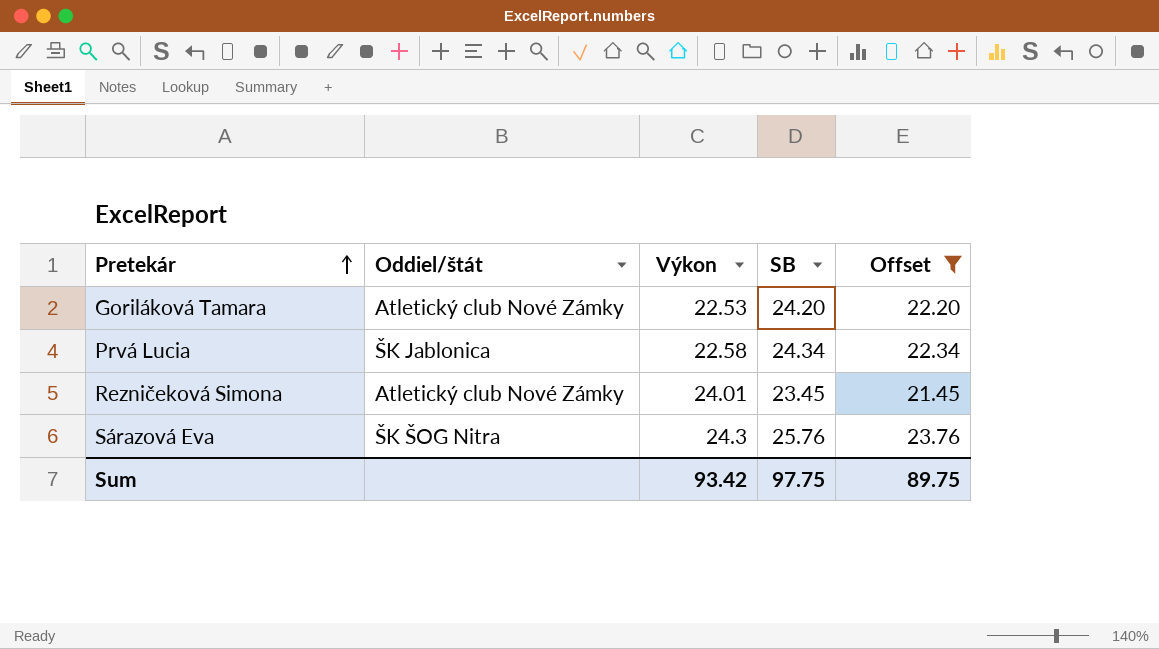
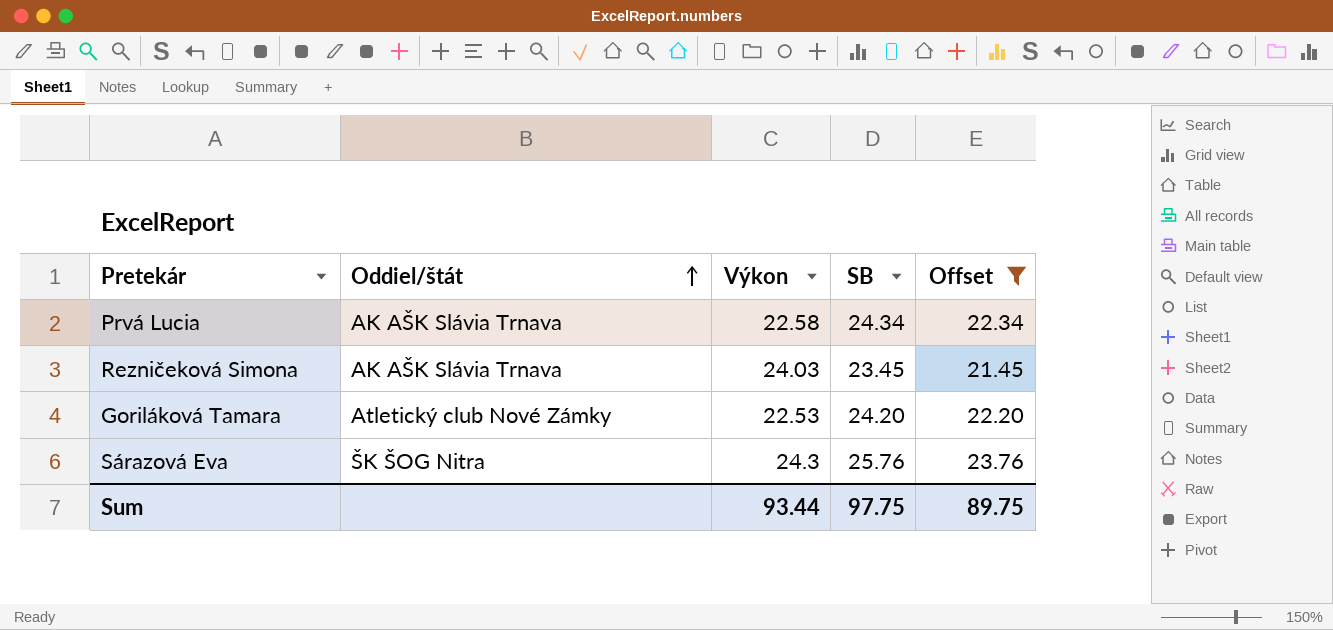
row order: Pretekár ascending -> Oddiel/štát ascending
Prvá Lucia | Oddiel/štát: ŠK Jablonica -> AK AŠK Slávia Trnava
Rezničeková Simona | Oddiel/štát: Atletický club Nové Zámky -> AK AŠK Slávia Trnava
Rezničeková Simona | Výkon: 24.01 -> 24.03
Sum | Výkon: 93.42 -> 93.44

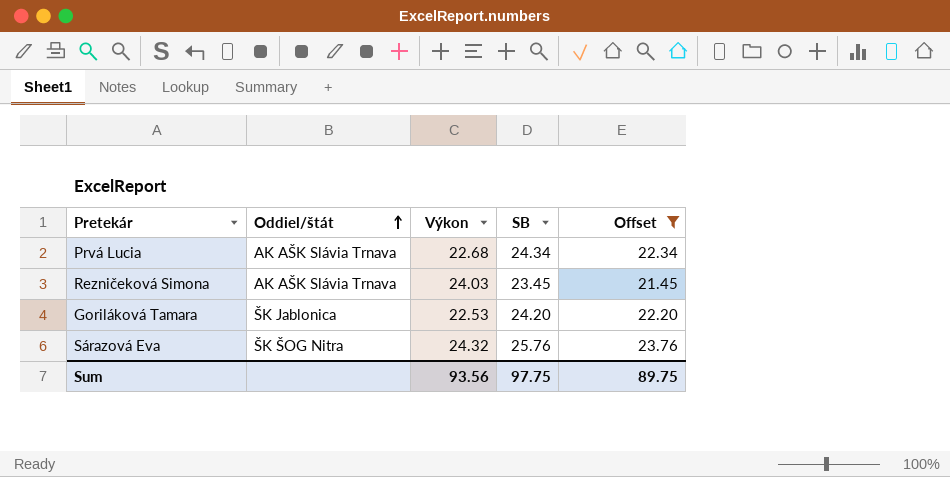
Prvá Lucia | Výkon: 22.58 -> 22.68
Goriláková Tamara | Oddiel/štát: Atletický club Nové Zámky -> ŠK Jablonica
Sárazová Eva | Výkon: 24.3 -> 24.32
Sum | Výkon: 93.44 -> 93.56

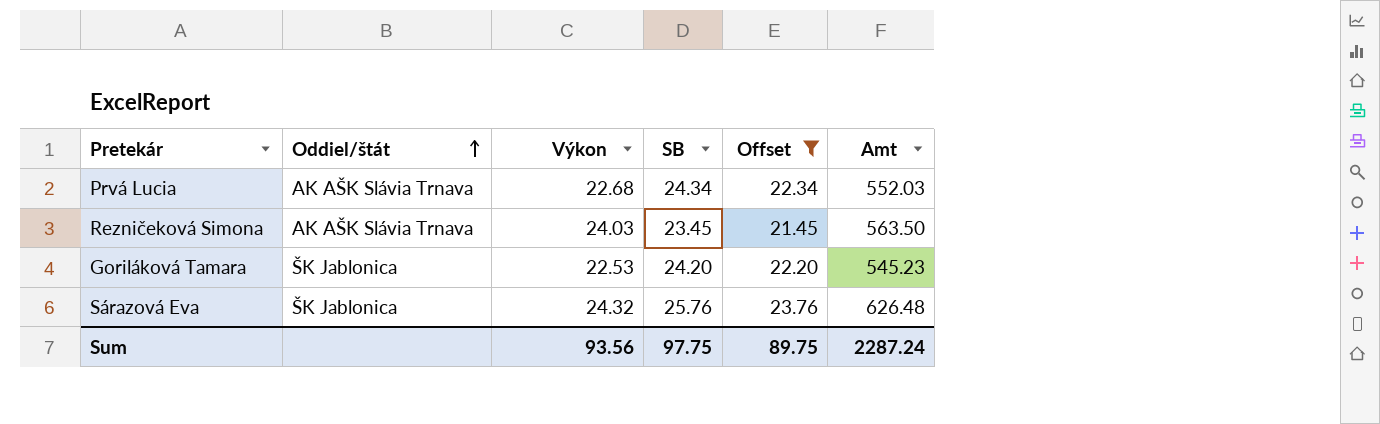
column Amt | formula: none -> [Výkon] * [SB]
Sárazová Eva | Oddiel/štát: ŠK ŠOG Nitra -> ŠK Jablonica

